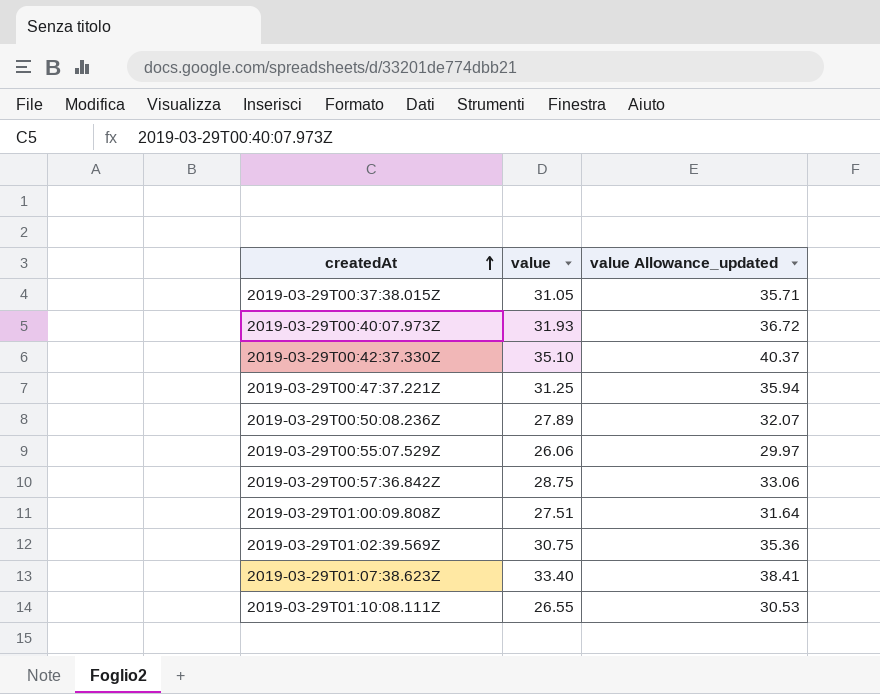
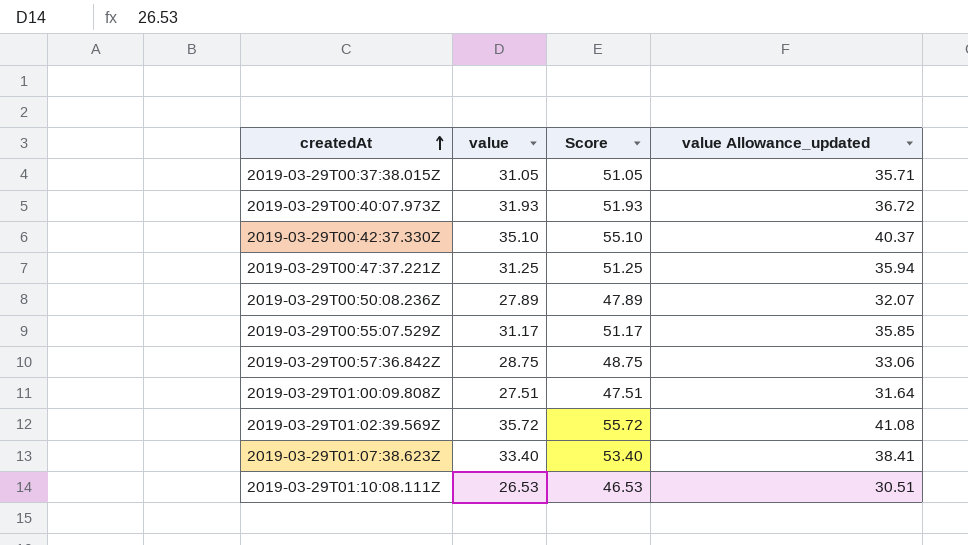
column Score | formula: none -> [value] + 20
2019-03-29T00:55:07.529Z | value: 26.06 -> 31.17
2019-03-29T00:55:07.529Z | value Allowance_updated: 29.97 -> 35.85
2019-03-29T01:02:39.569Z | value: 30.75 -> 35.72
2019-03-29T01:02:39.569Z | value Allowance_updated: 35.36 -> 41.08
2019-03-29T01:10:08.111Z | value: 26.55 -> 26.53
2019-03-29T01:10:08.111Z | value Allowance_updated: 30.53 -> 30.51

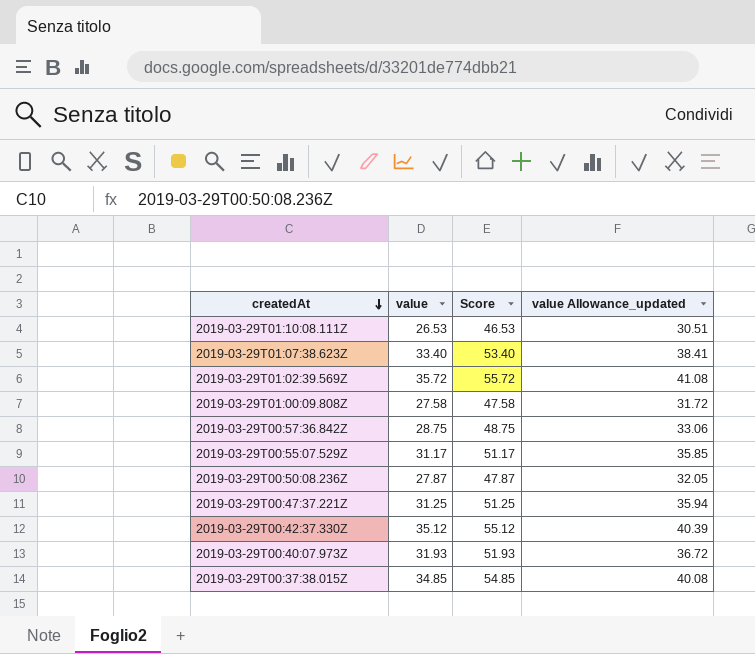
row order: createdAt ascending -> createdAt descending
2019-03-29T01:00:09.808Z | value: 27.51 -> 27.58
2019-03-29T01:00:09.808Z | Score: 47.51 -> 47.58
2019-03-29T01:00:09.808Z | value Allowance_updated: 31.64 -> 31.72
2019-03-29T00:50:08.236Z | value: 27.89 -> 27.87
2019-03-29T00:50:08.236Z | Score: 47.89 -> 47.87
2019-03-29T00:50:08.236Z | value Allowance_updated: 32.07 -> 32.05
2019-03-29T00:42:37.330Z | value: 35.10 -> 35.12
2019-03-29T00:42:37.330Z | Score: 55.10 -> 55.12
2019-03-29T00:42:37.330Z | value Allowance_updated: 40.37 -> 40.39
2019-03-29T00:37:38.015Z | value: 31.05 -> 34.85
2019-03-29T00:37:38.015Z | Score: 51.05 -> 54.85
2019-03-29T00:37:38.015Z | value Allowance_updated: 35.71 -> 40.08

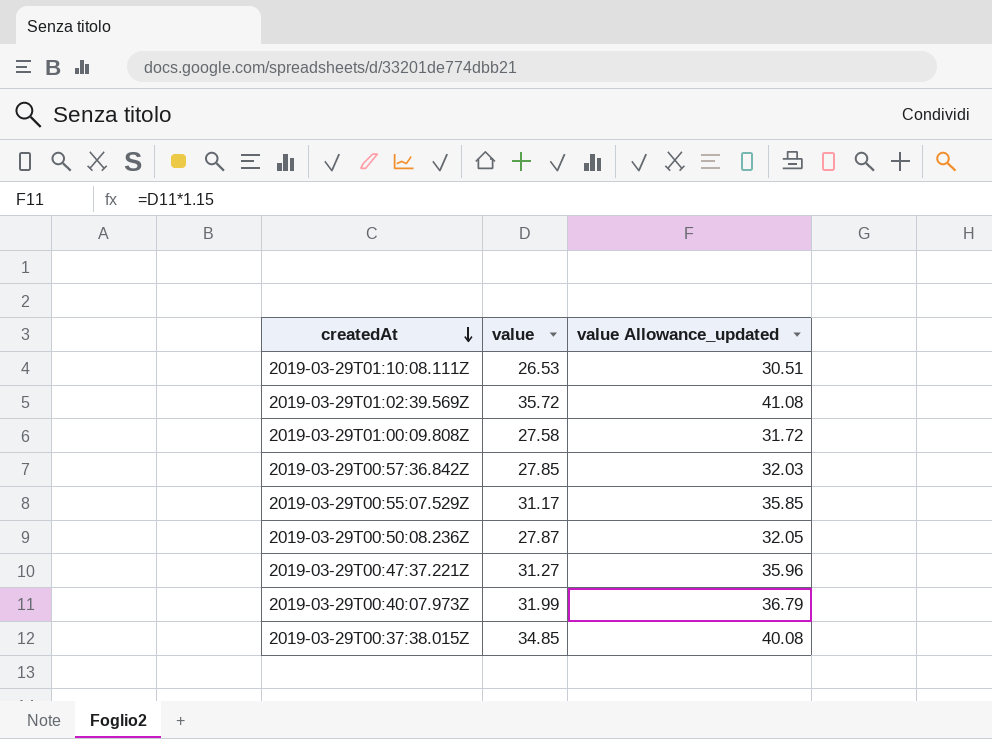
column Score | formula: [value] + 20 -> none
row 2019-03-29T01:07:38.623Z: 33.40 | 53.40 | 38.41 -> none
row 2019-03-29T00:42:37.330Z: 35.12 | 55.12 | 40.39 -> none
2019-03-29T00:57:36.842Z | value: 28.75 -> 27.85
2019-03-29T00:57:36.842Z | value Allowance_updated: 33.06 -> 32.03
2019-03-29T00:47:37.221Z | value: 31.25 -> 31.27
2019-03-29T00:47:37.221Z | value Allowance_updated: 35.94 -> 35.96
2019-03-29T00:40:07.973Z | value: 31.93 -> 31.99
2019-03-29T00:40:07.973Z | value Allowance_updated: 36.72 -> 36.79

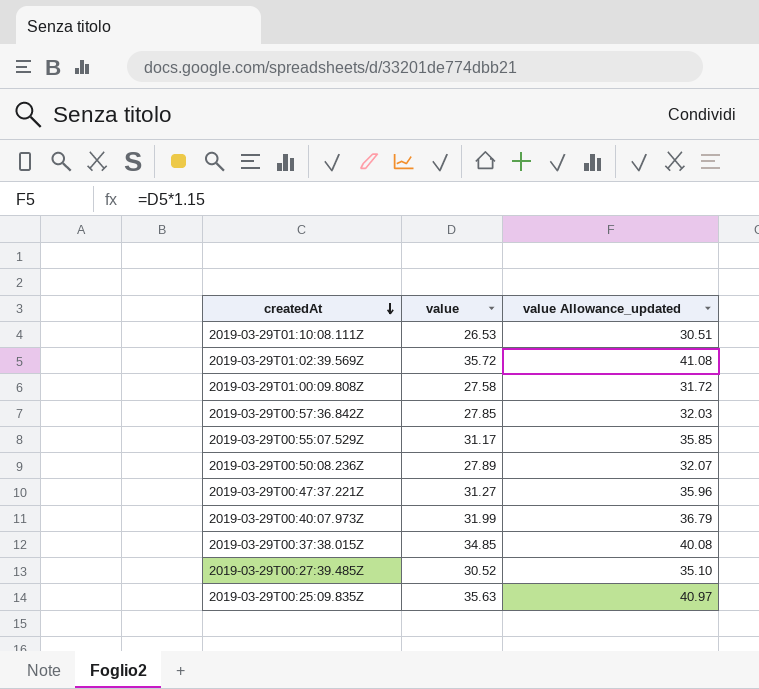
2019-03-29T00:50:08.236Z | value: 27.87 -> 27.89
2019-03-29T00:50:08.236Z | value Allowance_updated: 32.05 -> 32.07
row 2019-03-29T00:27:39.485Z: none -> 30.52 | 35.10
row 2019-03-29T00:25:09.835Z: none -> 35.63 | 40.97

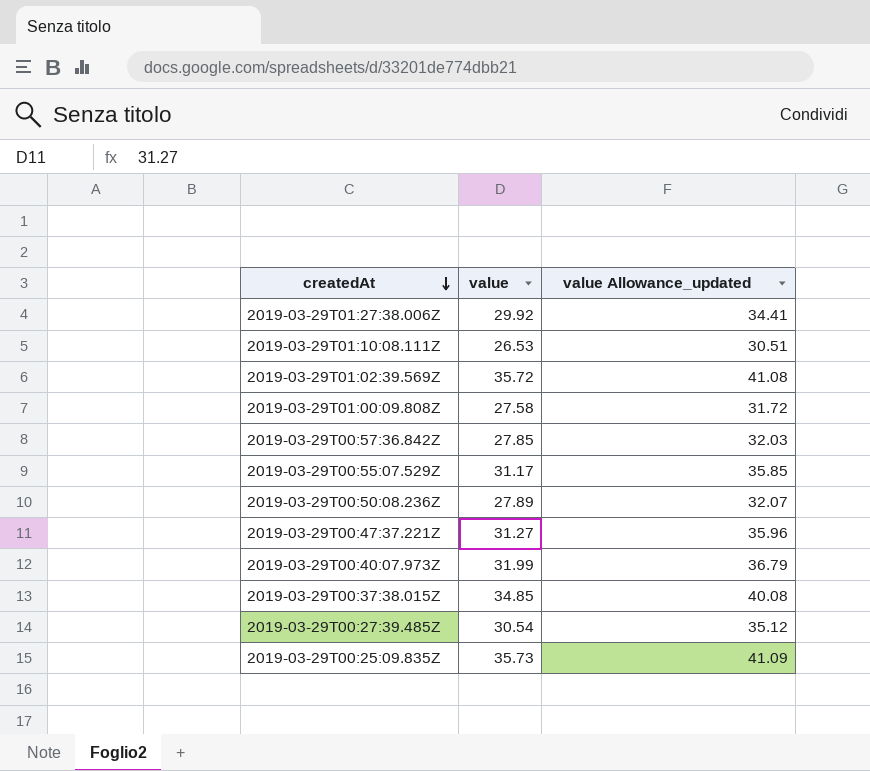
row 2019-03-29T01:27:38.006Z: none -> 29.92 | 34.41
2019-03-29T00:27:39.485Z | value: 30.52 -> 30.54
2019-03-29T00:27:39.485Z | value Allowance_updated: 35.10 -> 35.12
2019-03-29T00:25:09.835Z | value: 35.63 -> 35.73
2019-03-29T00:25:09.835Z | value Allowance_updated: 40.97 -> 41.09

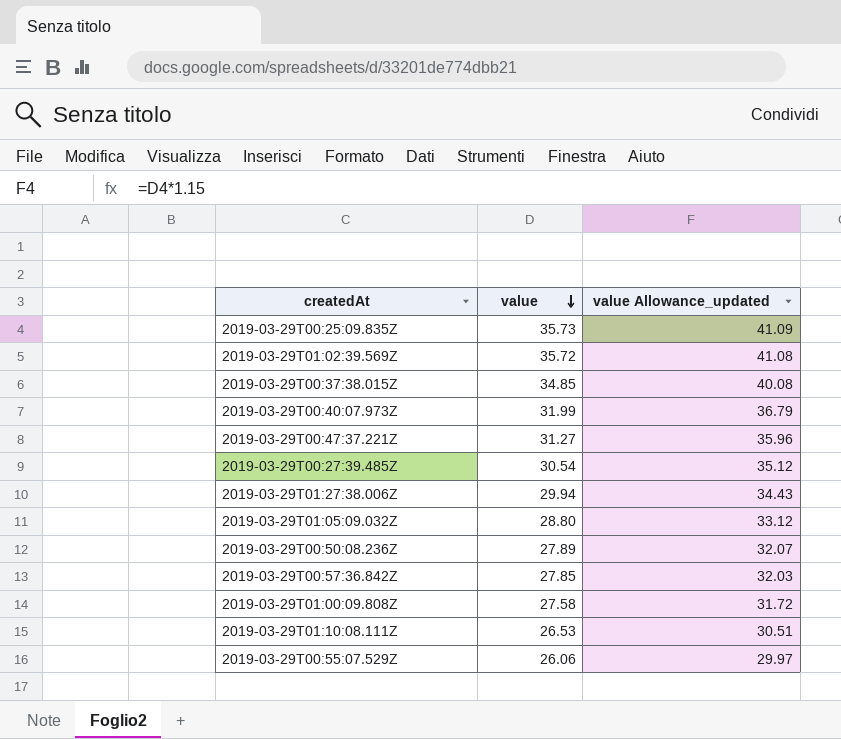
row order: createdAt descending -> value descending
2019-03-29T01:27:38.006Z | value: 29.92 -> 29.94
2019-03-29T01:27:38.006Z | value Allowance_updated: 34.41 -> 34.43
row 2019-03-29T01:05:09.032Z: none -> 28.80 | 33.12
2019-03-29T00:55:07.529Z | value: 31.17 -> 26.06
2019-03-29T00:55:07.529Z | value Allowance_updated: 35.85 -> 29.97

